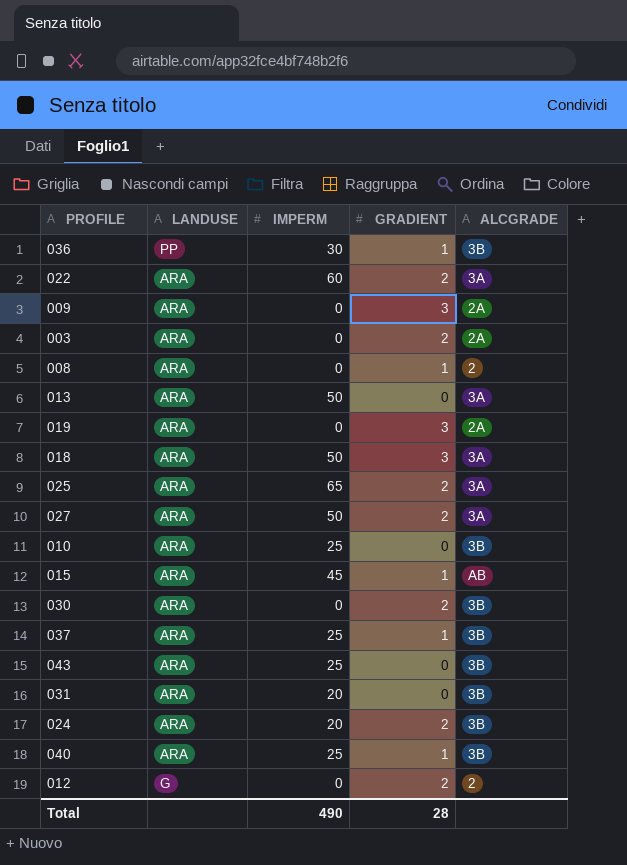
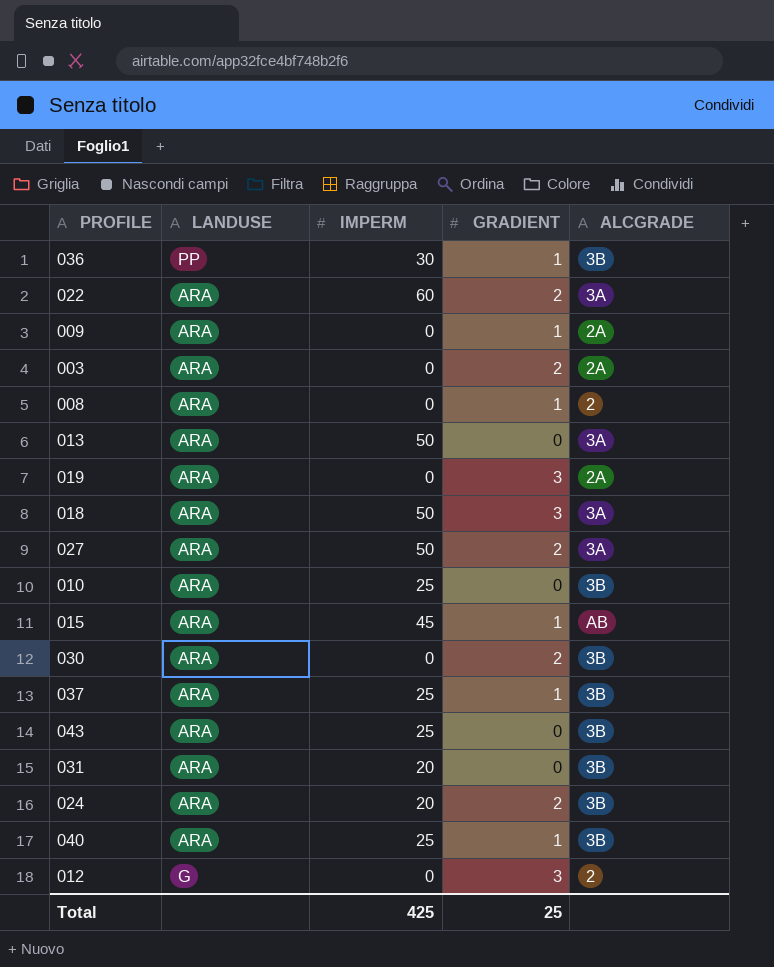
row 025: ARA | 65 | 2 | 3A -> none
009 | GRADIENT: 3 -> 1
012 | GRADIENT: 2 -> 3
Total | IMPERM: 490 -> 425
Total | GRADIENT: 28 -> 25

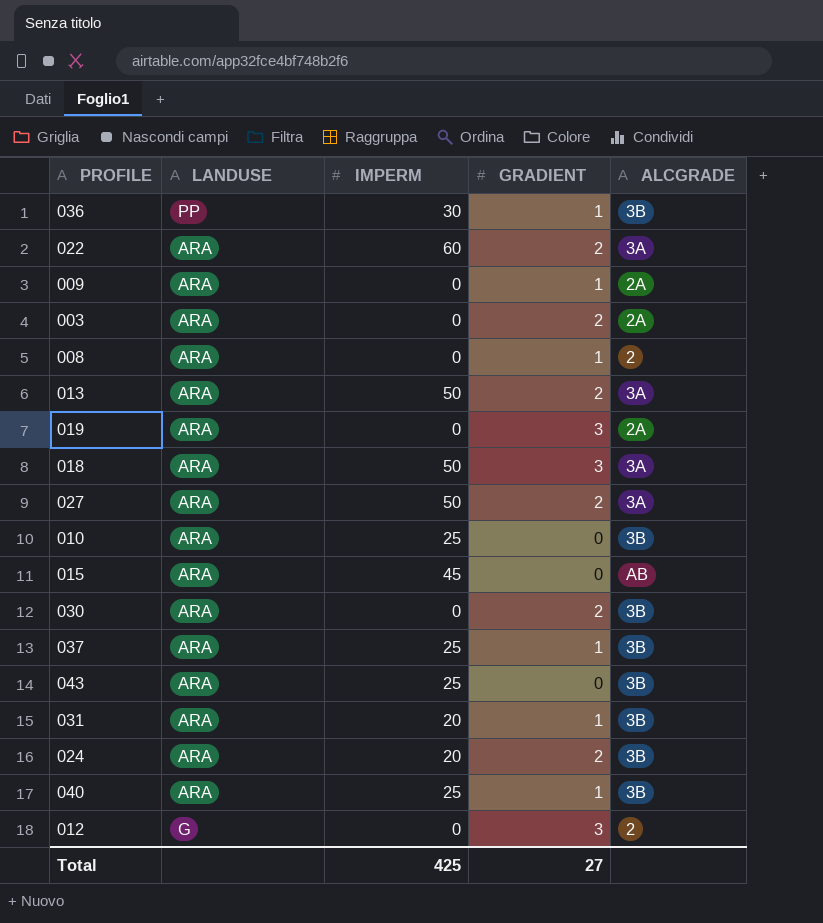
013 | GRADIENT: 0 -> 2
015 | GRADIENT: 1 -> 0
031 | GRADIENT: 0 -> 1
Total | GRADIENT: 25 -> 27

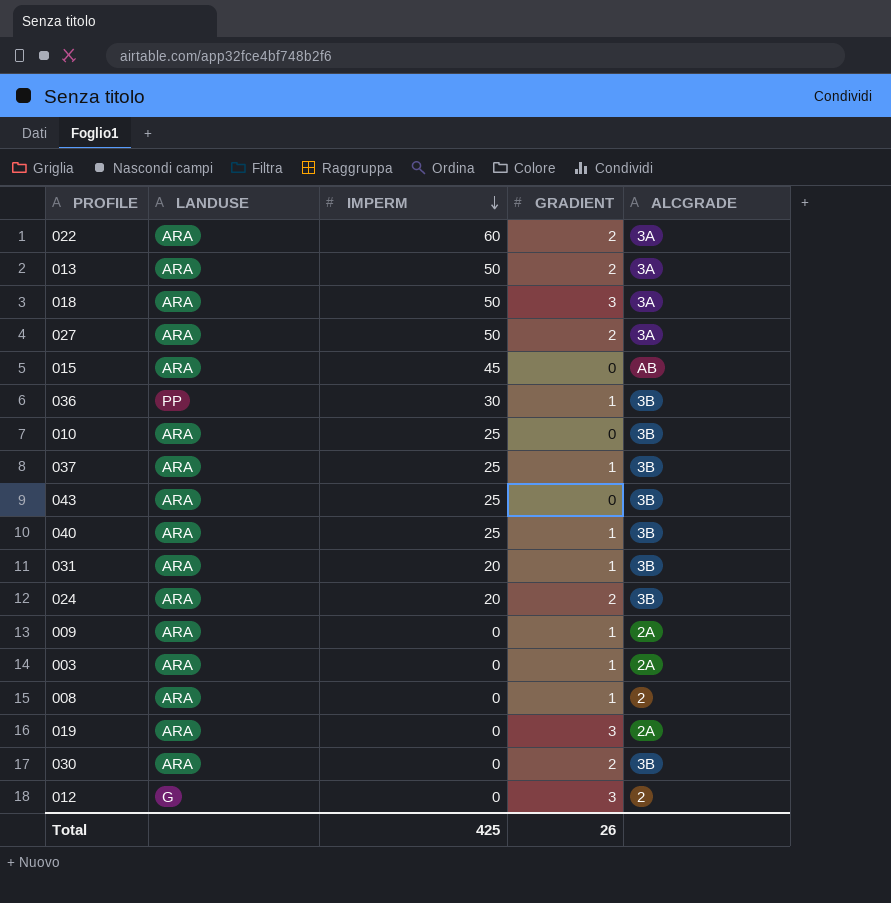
row order: none -> IMPERM descending
003 | GRADIENT: 2 -> 1
Total | GRADIENT: 27 -> 26

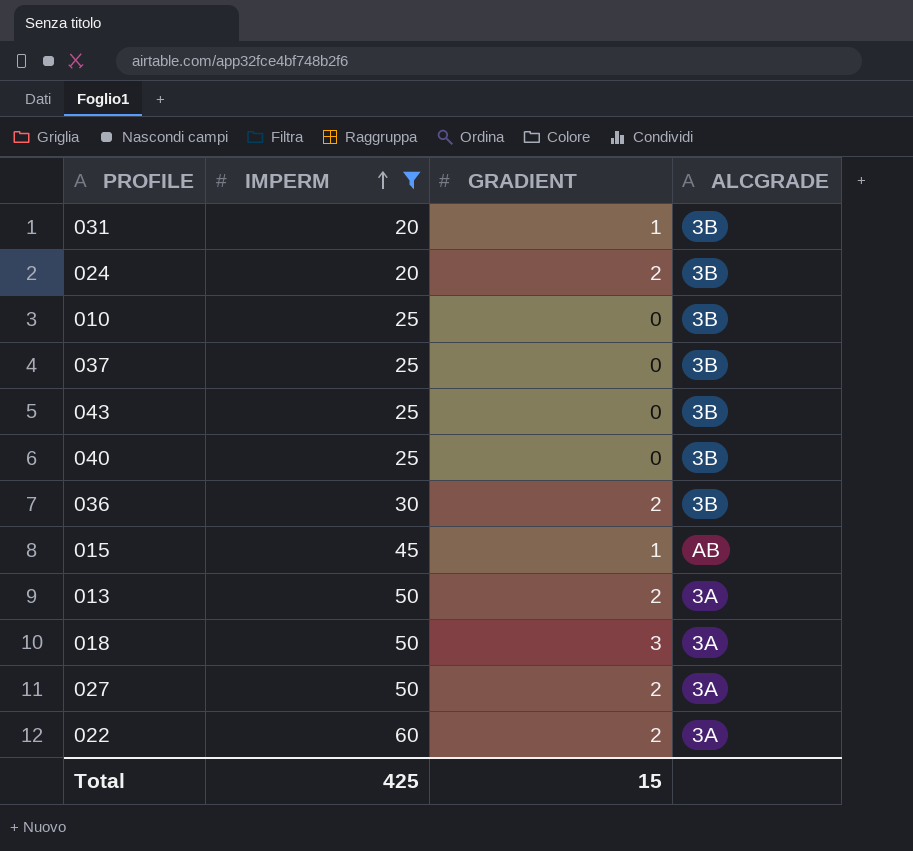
filter: none -> IMPERM != 0
row order: IMPERM descending -> IMPERM ascending
column LANDUSE | position: 2 -> none
037 | GRADIENT: 1 -> 0
040 | GRADIENT: 1 -> 0
036 | GRADIENT: 1 -> 2
015 | GRADIENT: 0 -> 1
Total | GRADIENT: 26 -> 15

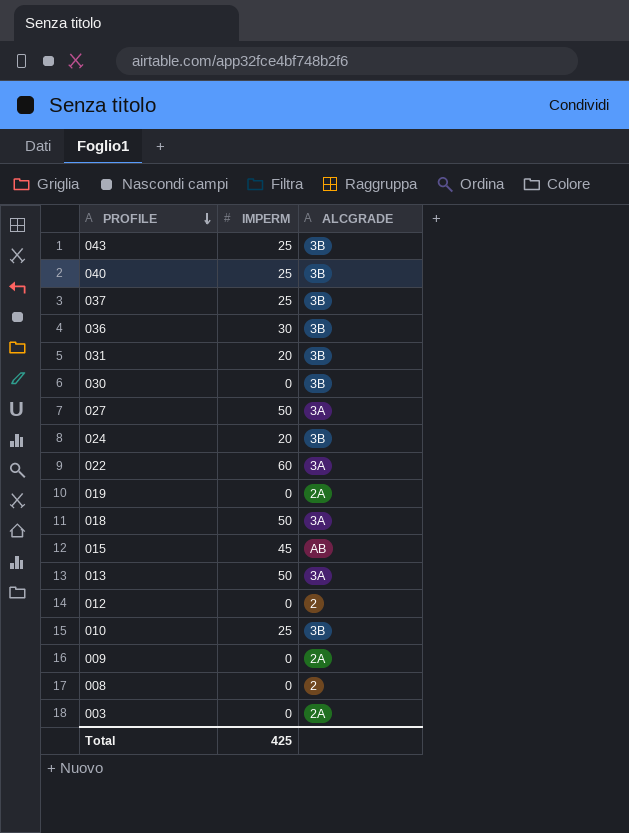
filter: IMPERM != 0 -> none
row order: IMPERM ascending -> PROFILE descending
column GRADIENT | position: 3 -> none

